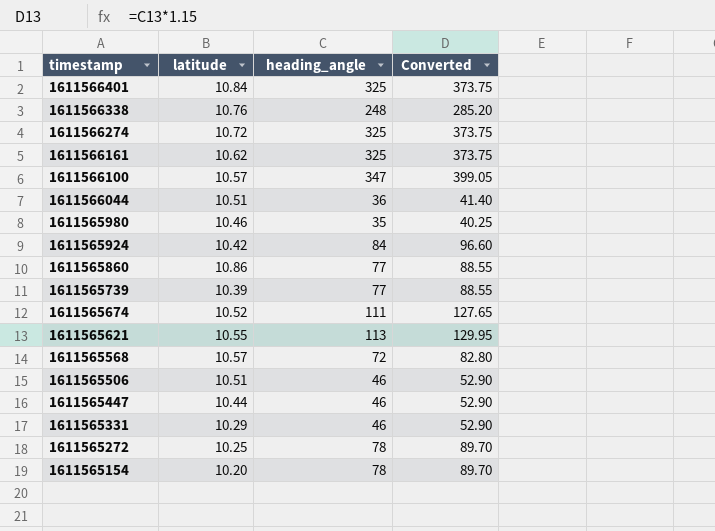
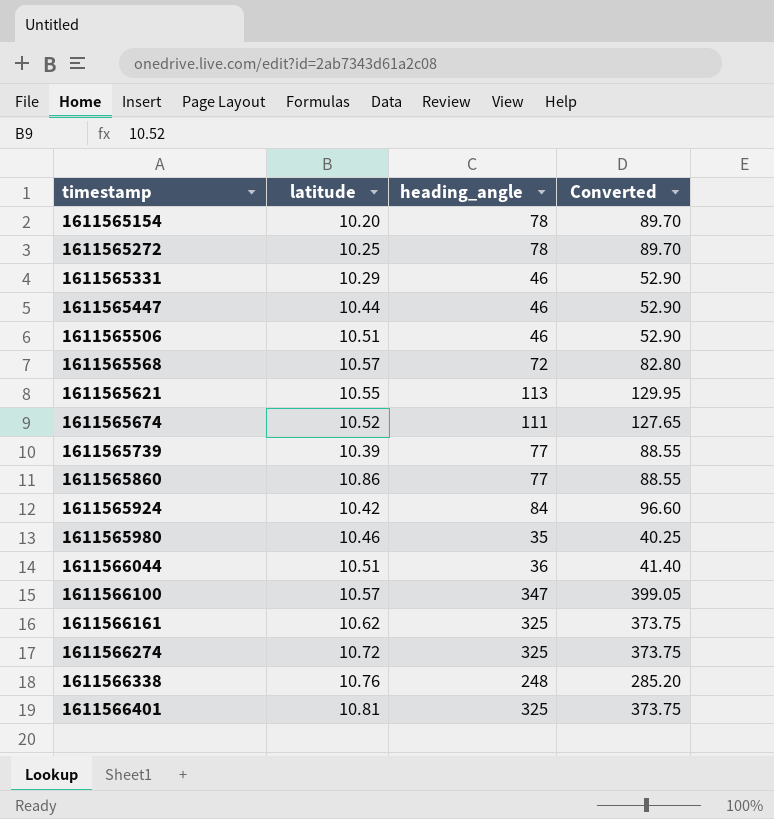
row order: timestamp descending -> timestamp ascending
1611566401 | latitude: 10.84 -> 10.81

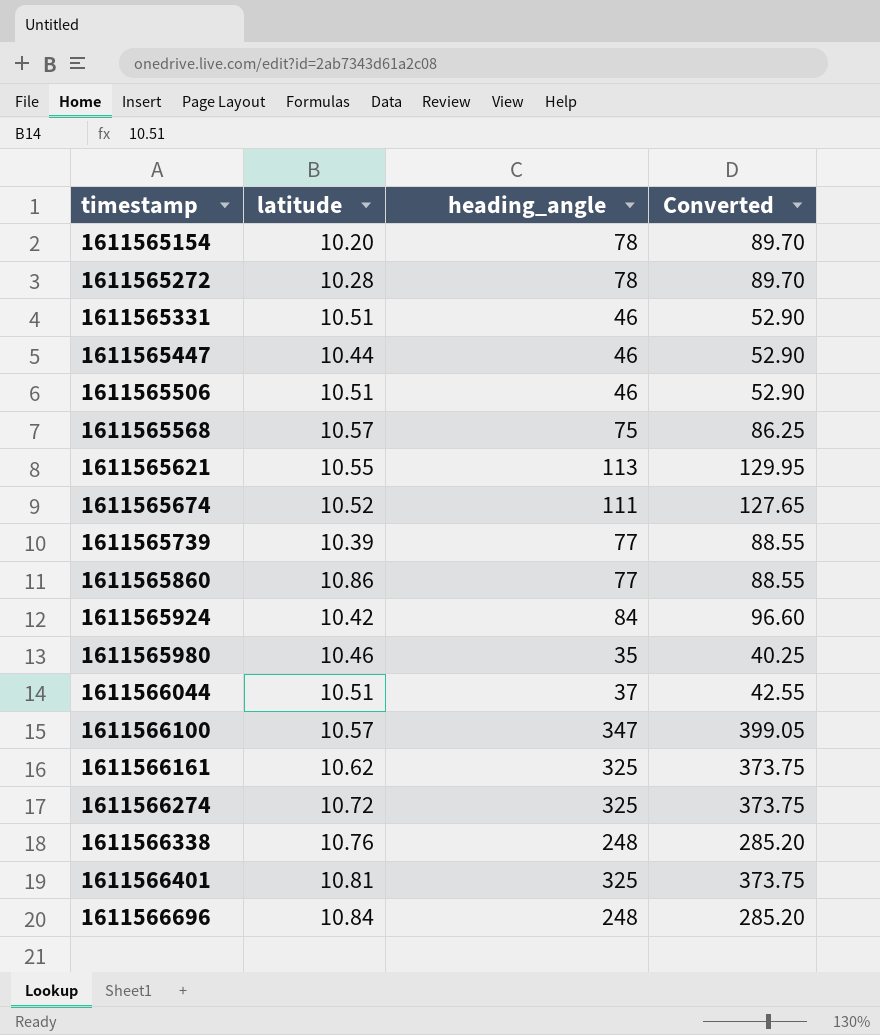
1611565272 | latitude: 10.25 -> 10.28
1611565331 | latitude: 10.29 -> 10.51
1611565568 | heading_angle: 72 -> 75
1611565568 | Converted: 82.80 -> 86.25
1611566044 | heading_angle: 36 -> 37
1611566044 | Converted: 41.40 -> 42.55
row 1611566696: none -> 10.84 | 248 | 285.20

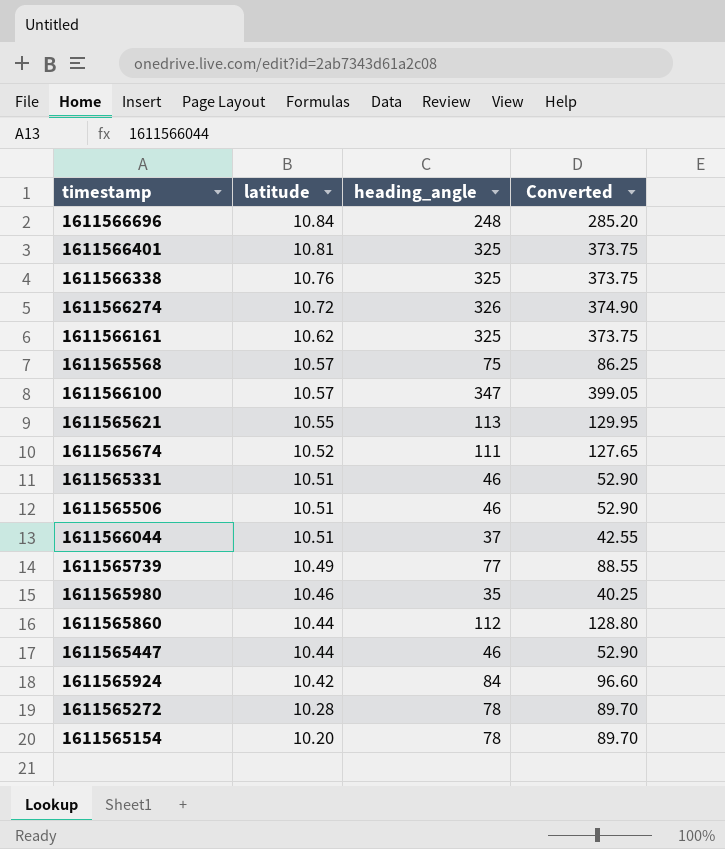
row order: timestamp ascending -> latitude descending
1611566338 | heading_angle: 248 -> 325
1611566338 | Converted: 285.20 -> 373.75
1611566274 | heading_angle: 325 -> 326
1611566274 | Converted: 373.75 -> 374.90
1611565739 | latitude: 10.39 -> 10.49
1611565860 | latitude: 10.86 -> 10.44
1611565860 | heading_angle: 77 -> 112
1611565860 | Converted: 88.55 -> 128.80

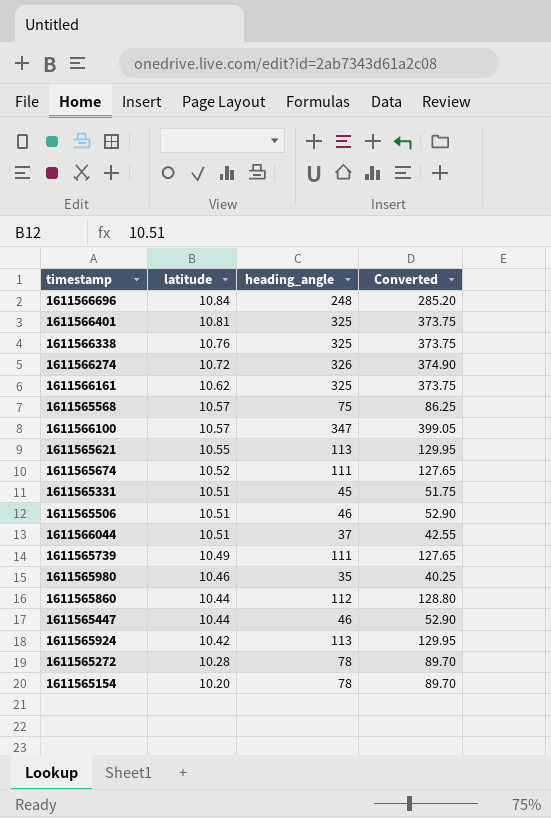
1611565331 | heading_angle: 46 -> 45
1611565331 | Converted: 52.90 -> 51.75
1611565739 | heading_angle: 77 -> 111
1611565739 | Converted: 88.55 -> 127.65
1611565924 | heading_angle: 84 -> 113
1611565924 | Converted: 96.60 -> 129.95

